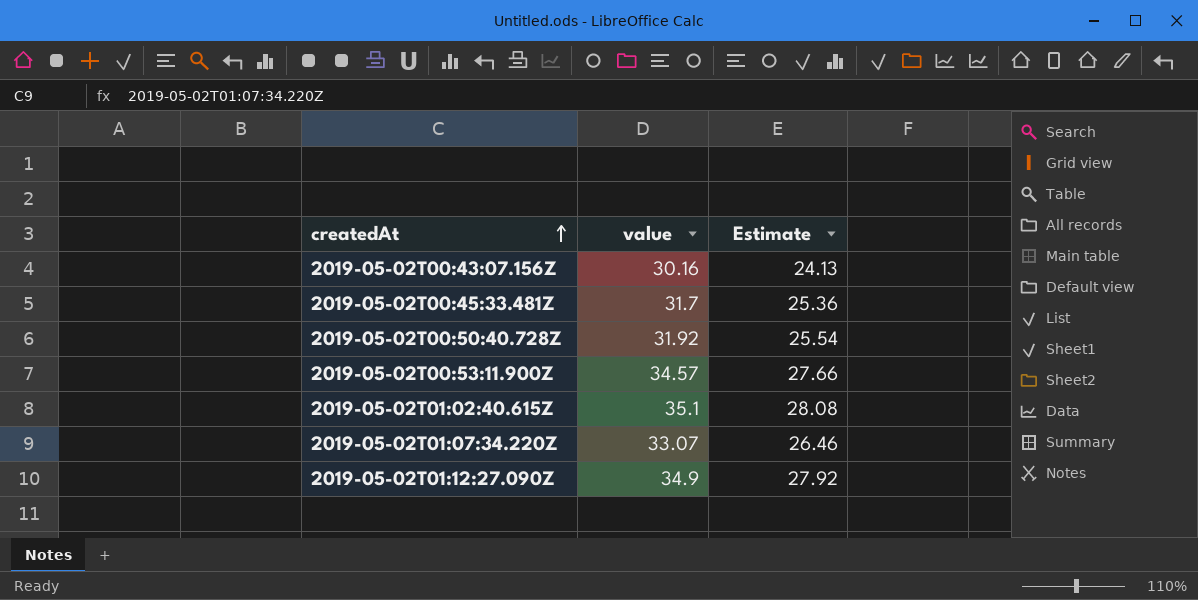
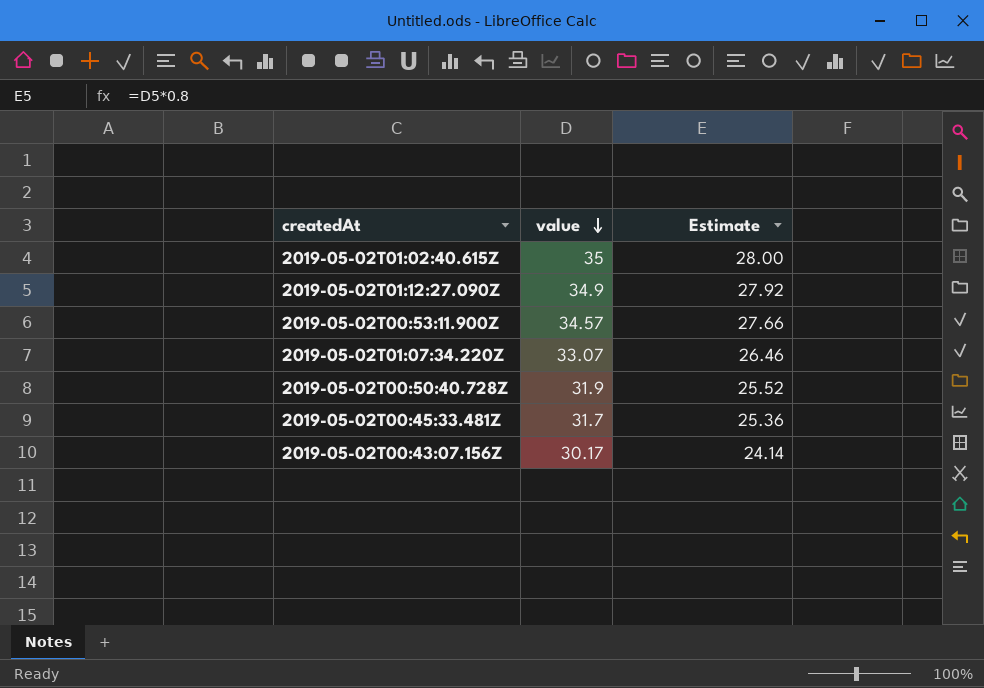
row order: createdAt ascending -> value descending
2019-05-02T01:02:40.615Z | value: 35.1 -> 35
2019-05-02T01:02:40.615Z | Estimate: 28.08 -> 28.00
2019-05-02T00:50:40.728Z | value: 31.92 -> 31.9
2019-05-02T00:50:40.728Z | Estimate: 25.54 -> 25.52
2019-05-02T00:43:07.156Z | value: 30.16 -> 30.17
2019-05-02T00:43:07.156Z | Estimate: 24.13 -> 24.14

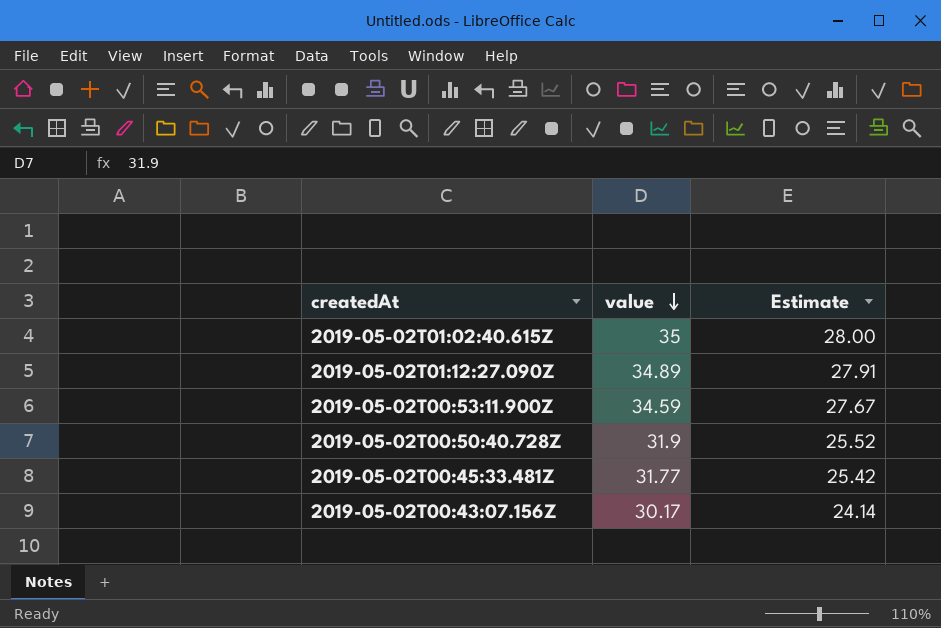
row 2019-05-02T01:07:34.220Z: 33.07 | 26.46 -> none
2019-05-02T01:12:27.090Z | value: 34.9 -> 34.89
2019-05-02T01:12:27.090Z | Estimate: 27.92 -> 27.91
2019-05-02T00:53:11.900Z | value: 34.57 -> 34.59
2019-05-02T00:53:11.900Z | Estimate: 27.66 -> 27.67
2019-05-02T00:45:33.481Z | value: 31.7 -> 31.77
2019-05-02T00:45:33.481Z | Estimate: 25.36 -> 25.42

